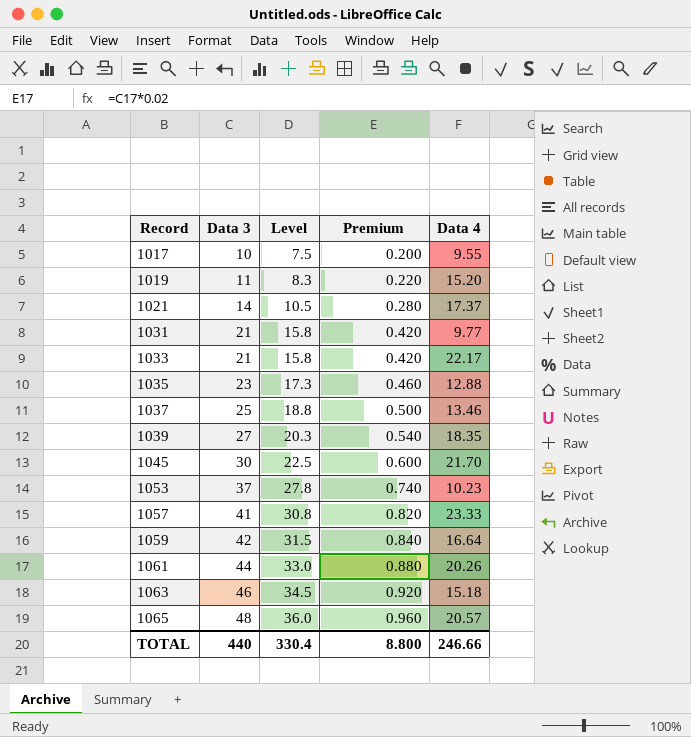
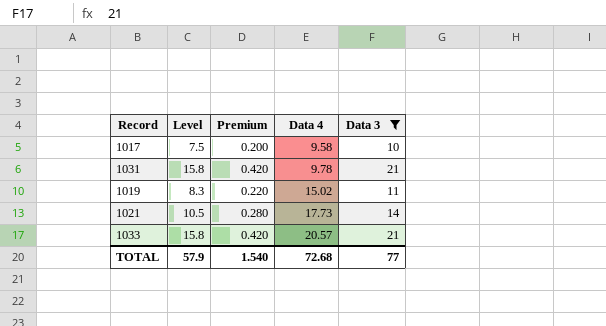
filter: none -> Data 3 <= 21
row order: Record ascending -> Data 4 ascending
column Data 3 | position: 2 -> 5
1017 | Data 4: 9.55 -> 9.58
1031 | Data 4: 9.77 -> 9.78
1019 | Data 4: 15.20 -> 15.02
1021 | Data 4: 17.37 -> 17.73
1033 | Data 4: 22.17 -> 20.57
TOTAL | Level: 330.4 -> 57.9
TOTAL | Premium: 8.800 -> 1.540
TOTAL | Data 4: 246.66 -> 72.68
TOTAL | Data 3: 440 -> 77

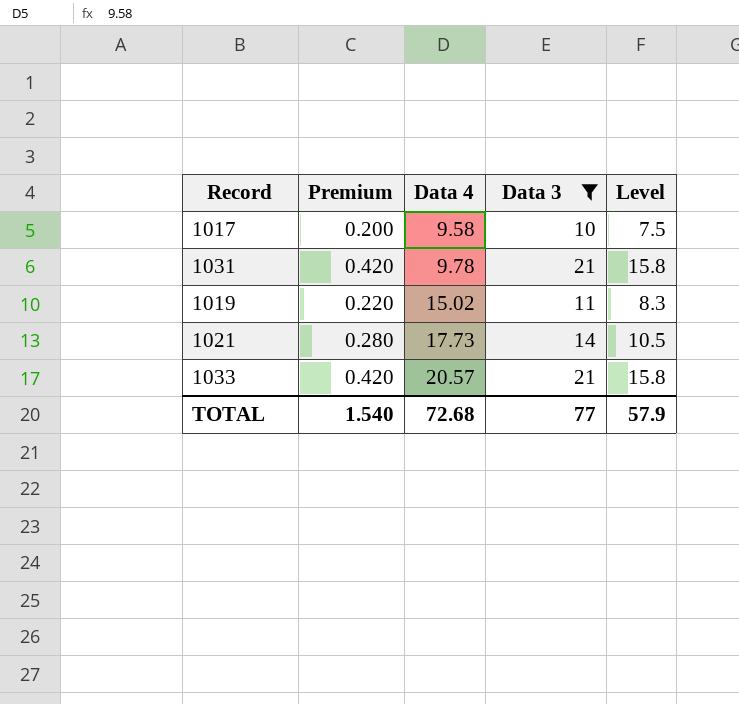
column Level | position: 2 -> 5

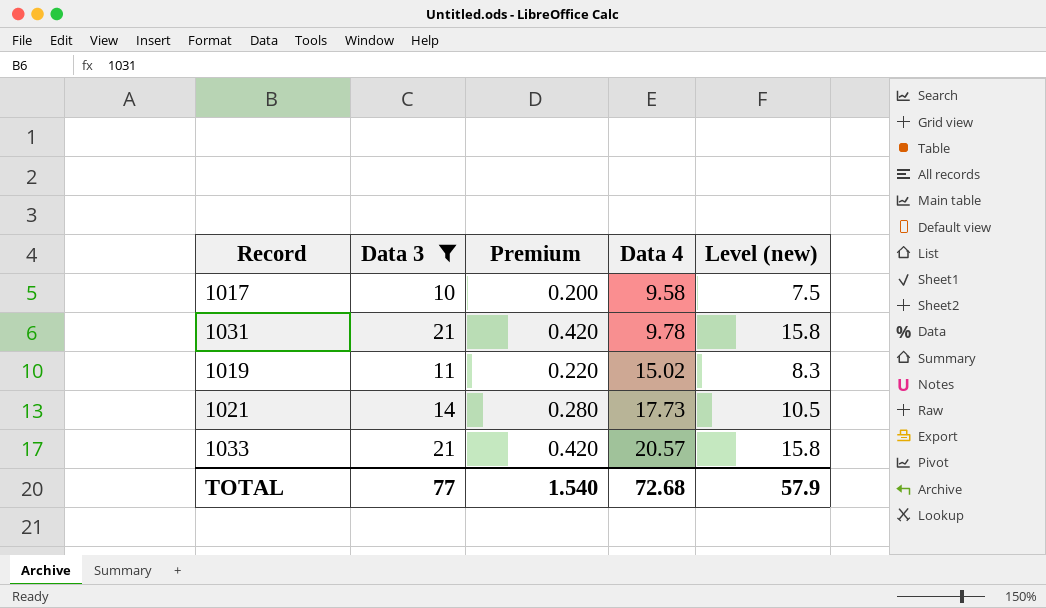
column Data 3 | position: 4 -> 2
column name: Level -> Level (new)

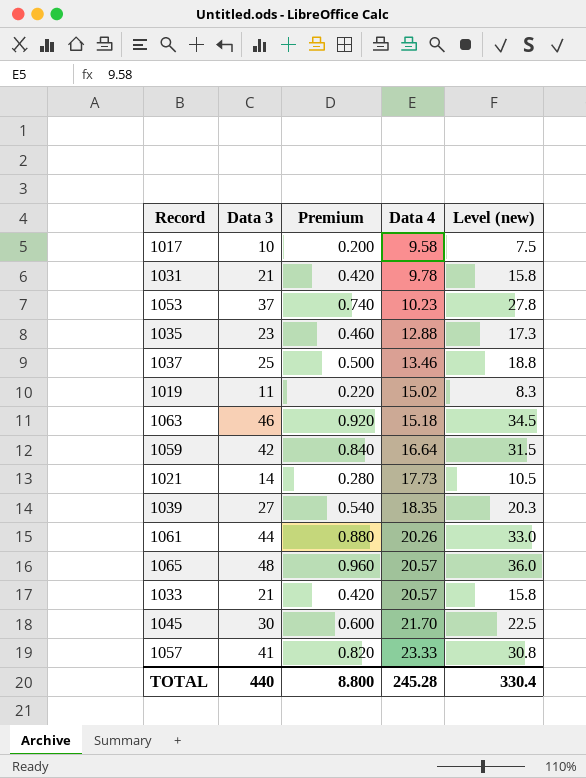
filter: Data 3 <= 21 -> none
TOTAL | Data 3: 77 -> 440
TOTAL | Premium: 1.540 -> 8.800
TOTAL | Data 4: 72.68 -> 245.28
TOTAL | Level (new): 57.9 -> 330.4

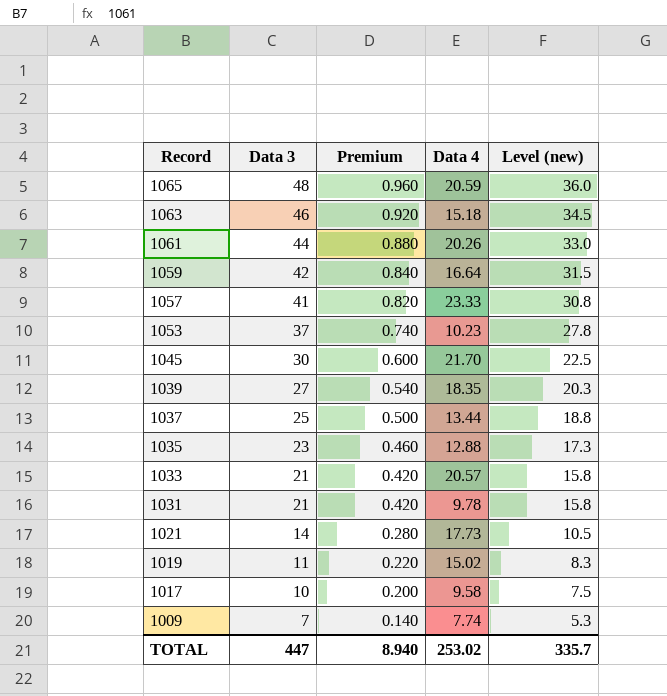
row order: Data 4 ascending -> Record descending
1065 | Data 4: 20.57 -> 20.59
1037 | Data 4: 13.46 -> 13.44
row 1009: none -> 7 | 0.140 | 7.74 | 5.3
TOTAL | Data 3: 440 -> 447
TOTAL | Premium: 8.800 -> 8.940
TOTAL | Data 4: 245.28 -> 253.02
TOTAL | Level (new): 330.4 -> 335.7

